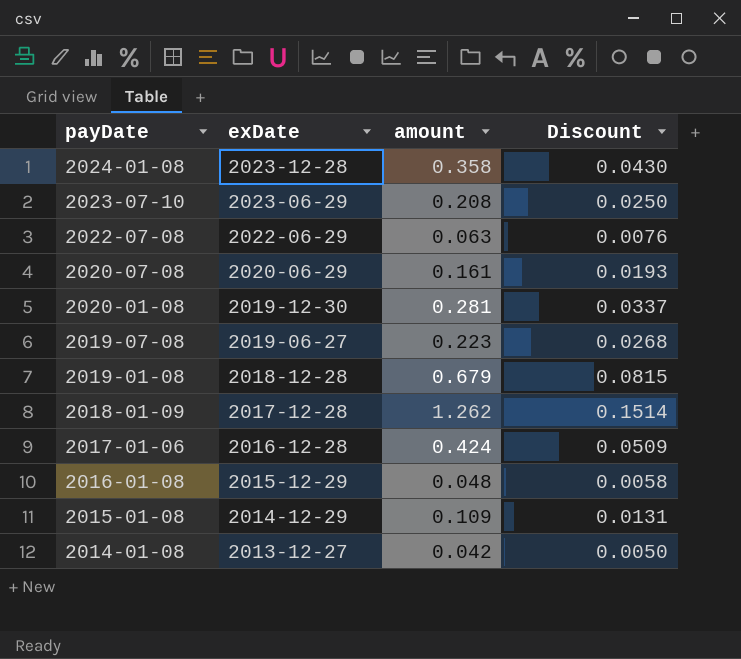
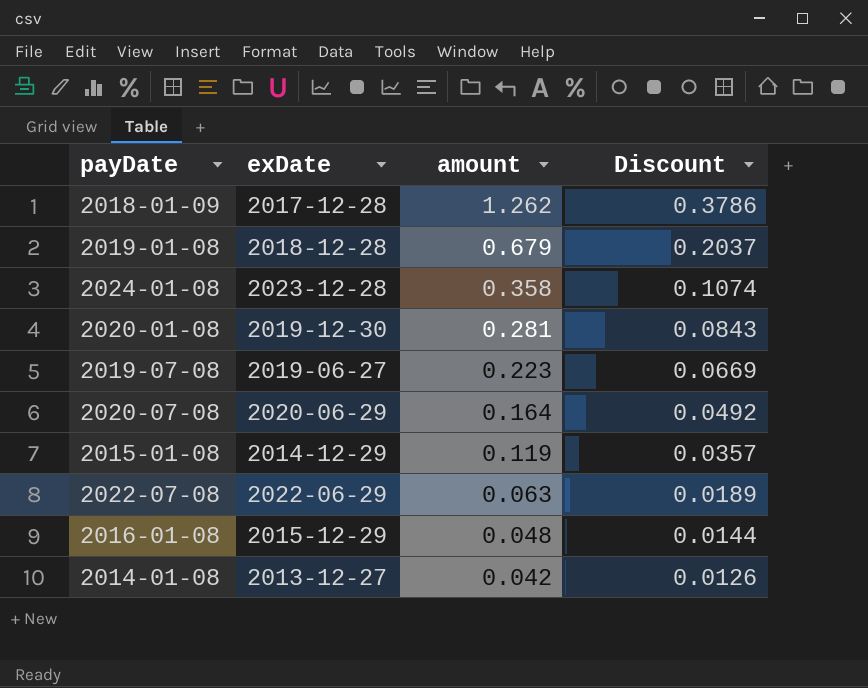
row order: payDate descending -> amount descending
column Discount | formula: [amount] * 0.12 -> [amount] * 0.3
row 2023-07-10: 2023-06-29 | 0.208 | 0.0250 -> none
row 2017-01-06: 2016-12-28 | 0.424 | 0.0509 -> none
2020-07-08 | amount: 0.161 -> 0.164
2015-01-08 | amount: 0.109 -> 0.119

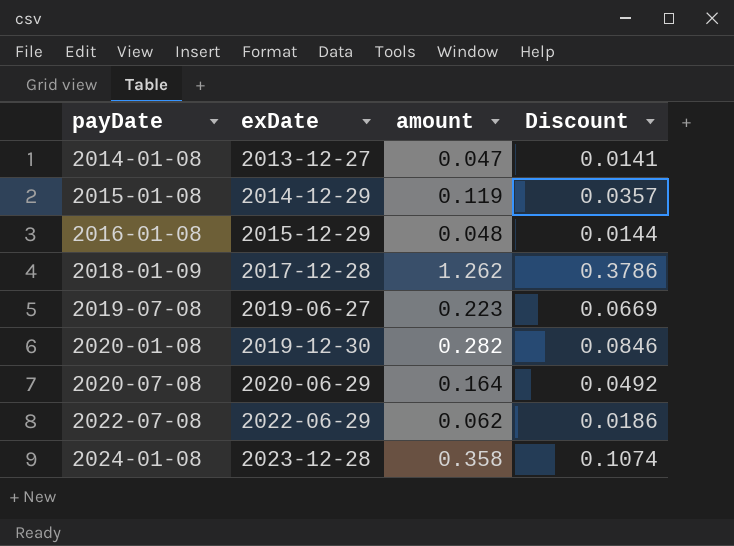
row order: amount descending -> payDate ascending
row 2019-01-08: 2018-12-28 | 0.679 | 0.2037 -> none
2014-01-08 | amount: 0.042 -> 0.047
2014-01-08 | Discount: 0.0126 -> 0.0141
2020-01-08 | amount: 0.281 -> 0.282
2020-01-08 | Discount: 0.0843 -> 0.0846
2022-07-08 | amount: 0.063 -> 0.062
2022-07-08 | Discount: 0.0189 -> 0.0186

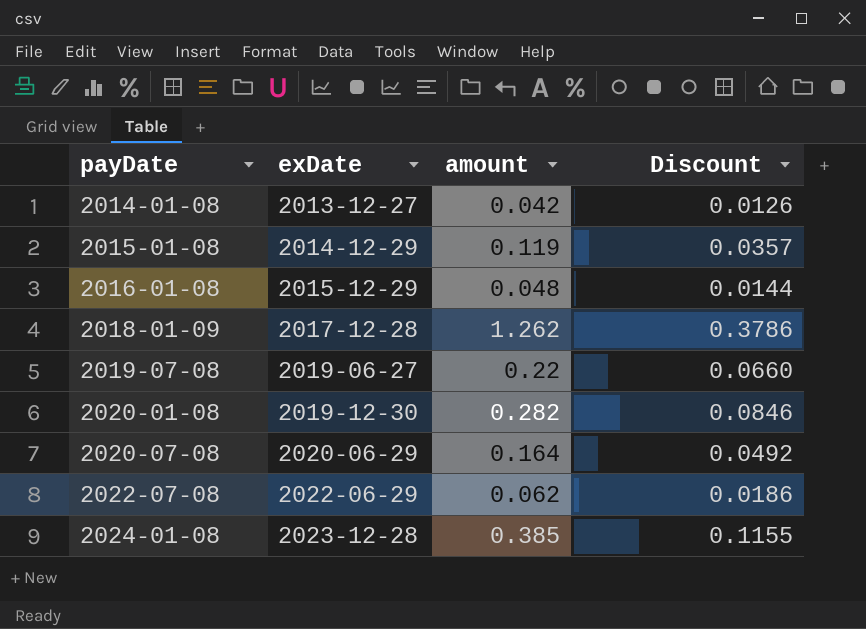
2014-01-08 | amount: 0.047 -> 0.042
2014-01-08 | Discount: 0.0141 -> 0.0126
2019-07-08 | amount: 0.223 -> 0.22
2019-07-08 | Discount: 0.0669 -> 0.0660
2024-01-08 | amount: 0.358 -> 0.385
2024-01-08 | Discount: 0.1074 -> 0.1155

